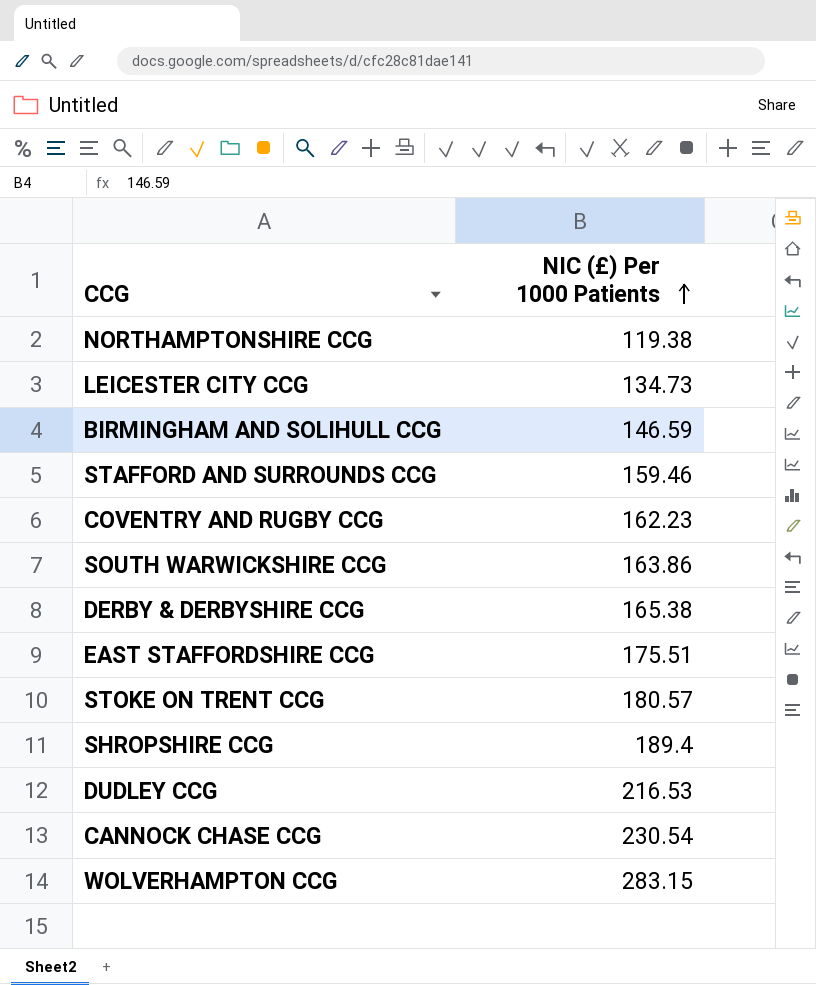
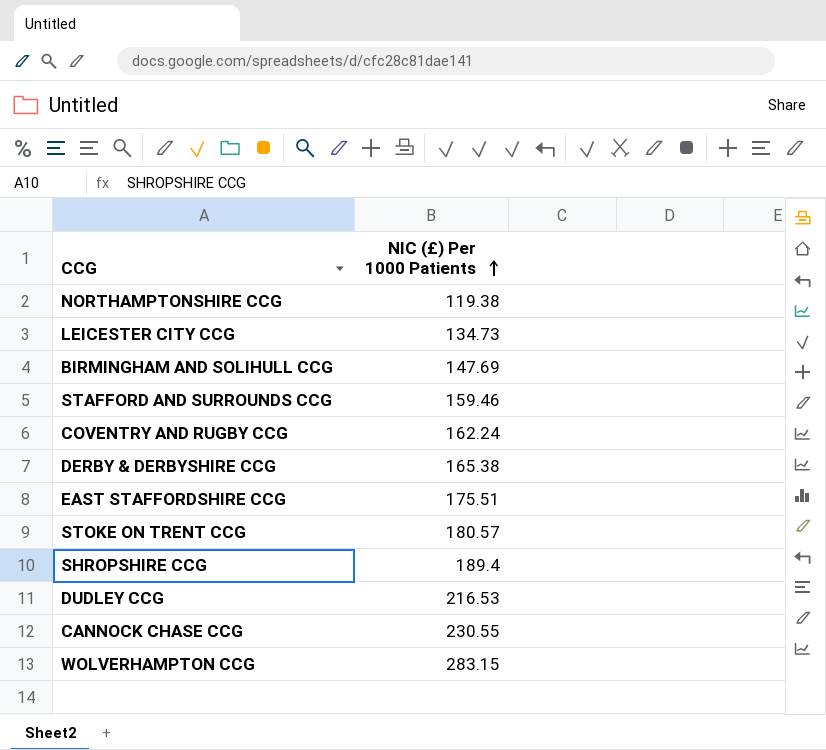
row SOUTH WARWICKSHIRE CCG: 163.86 -> none
BIRMINGHAM AND SOLIHULL CCG | NIC (£) Per 1000 Patients: 146.59 -> 147.69
COVENTRY AND RUGBY CCG | NIC (£) Per 1000 Patients: 162.23 -> 162.24
CANNOCK CHASE CCG | NIC (£) Per 1000 Patients: 230.54 -> 230.55

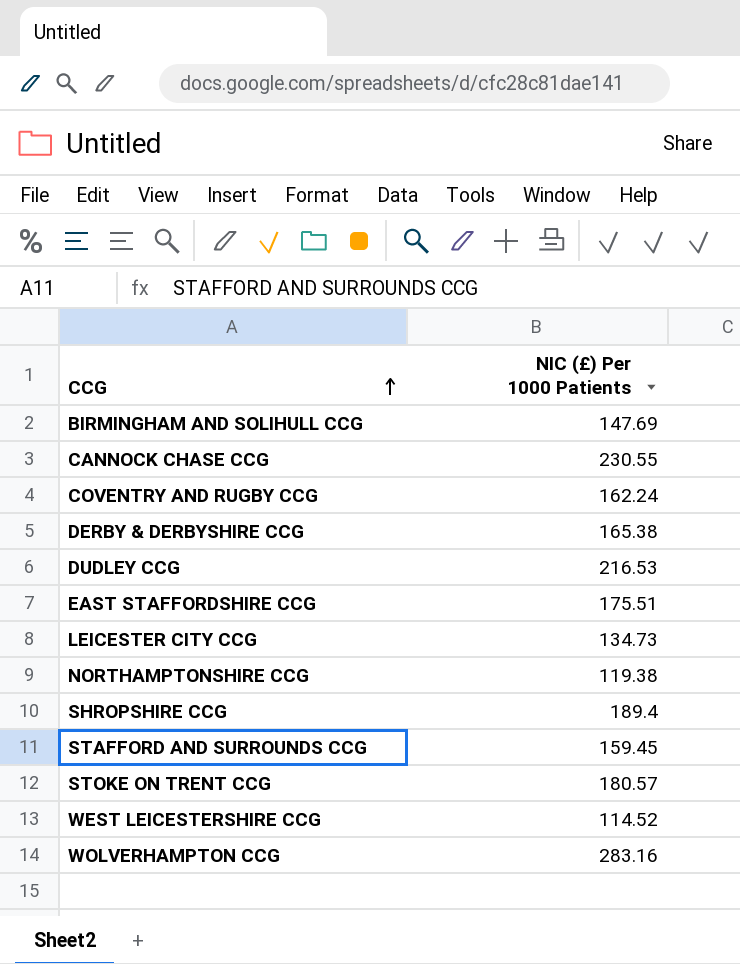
row order: NIC (£) Per 1000 Patients ascending -> CCG ascending
STAFFORD AND SURROUNDS CCG | NIC (£) Per 1000 Patients: 159.46 -> 159.45
row WEST LEICESTERSHIRE CCG: none -> 114.52
WOLVERHAMPTON CCG | NIC (£) Per 1000 Patients: 283.15 -> 283.16

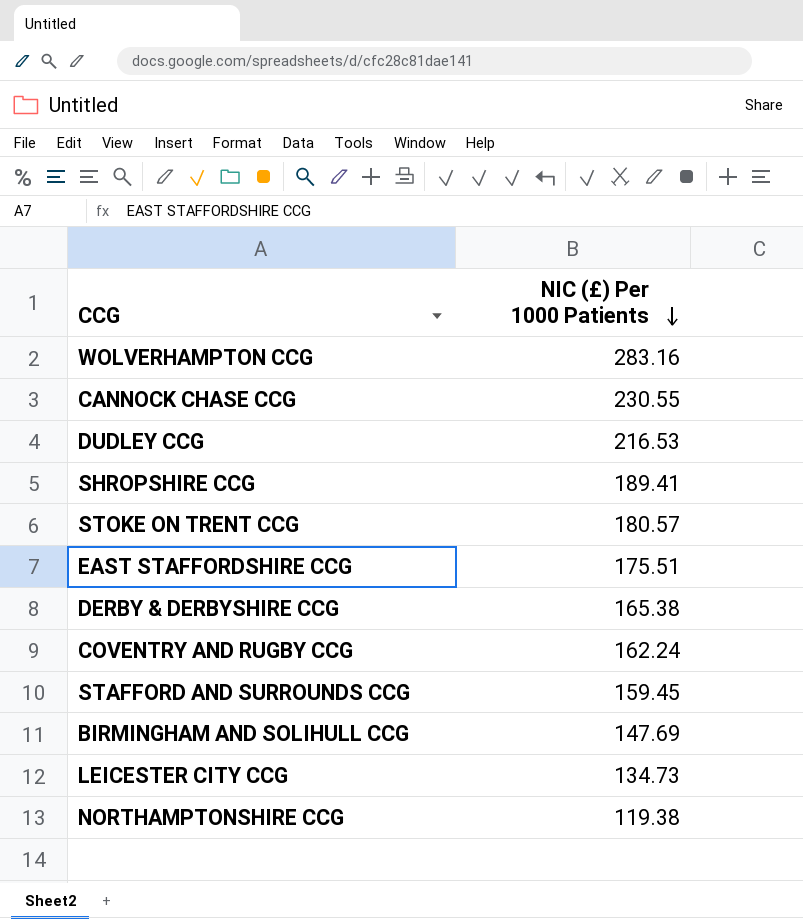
row order: CCG ascending -> NIC (£) Per 1000 Patients descending
row WEST LEICESTERSHIRE CCG: 114.52 -> none
SHROPSHIRE CCG | NIC (£) Per 1000 Patients: 189.4 -> 189.41

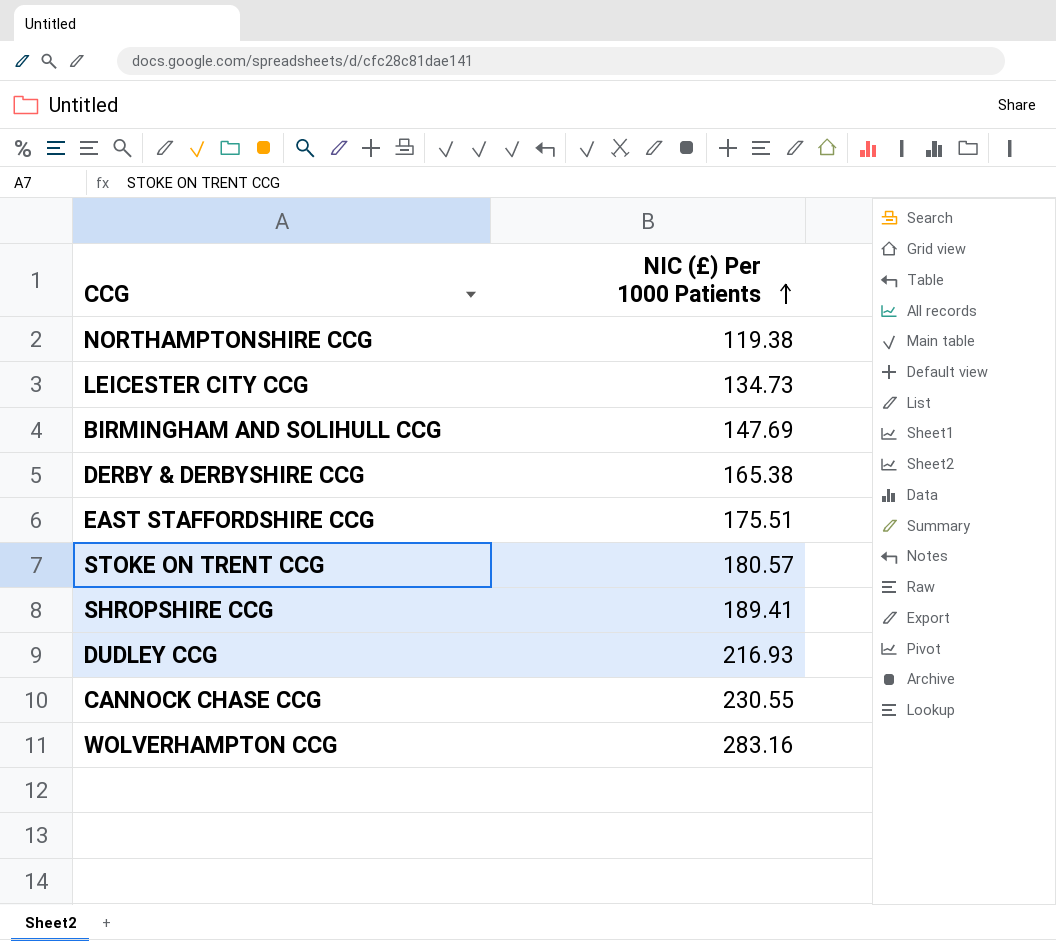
row order: NIC (£) Per 1000 Patients descending -> NIC (£) Per 1000 Patients ascending
row COVENTRY AND RUGBY CCG: 162.24 -> none
row STAFFORD AND SURROUNDS CCG: 159.45 -> none
DUDLEY CCG | NIC (£) Per 1000 Patients: 216.53 -> 216.93

